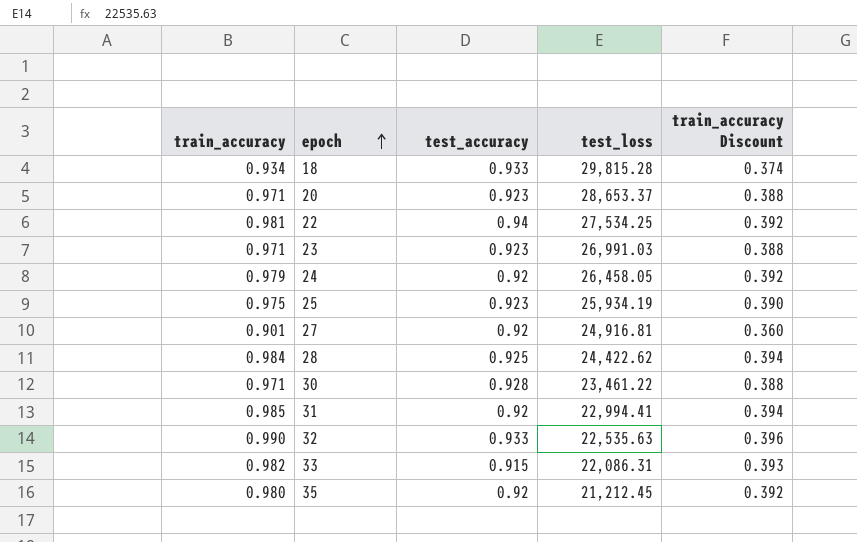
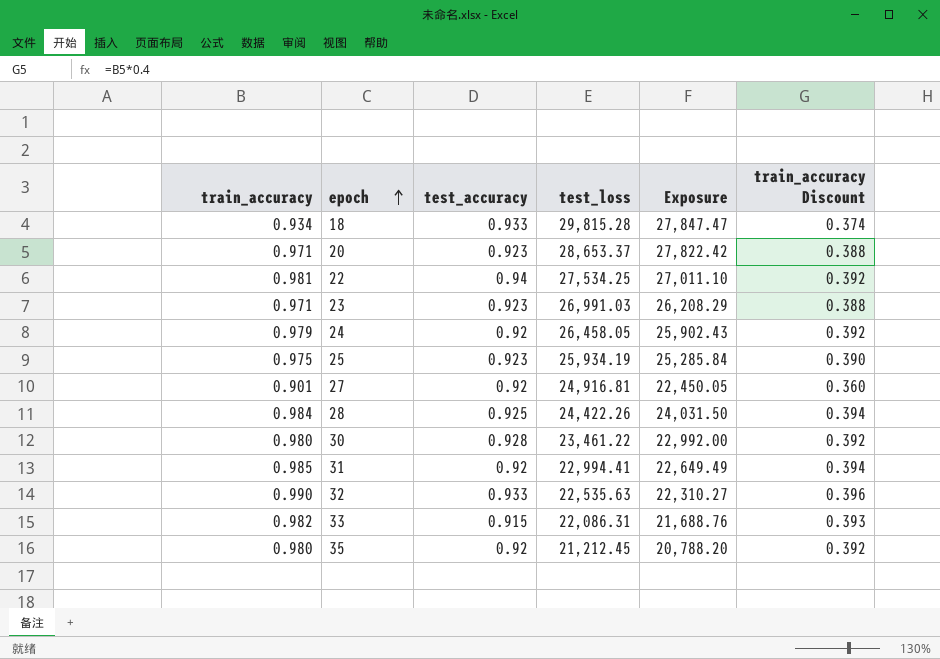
column Exposure | formula: none -> [train_accuracy] * [test_loss]
28 | test_loss: 24,422.62 -> 24,422.26
30 | train_accuracy: 0.971 -> 0.980
30 | train_accuracy Discount: 0.388 -> 0.392

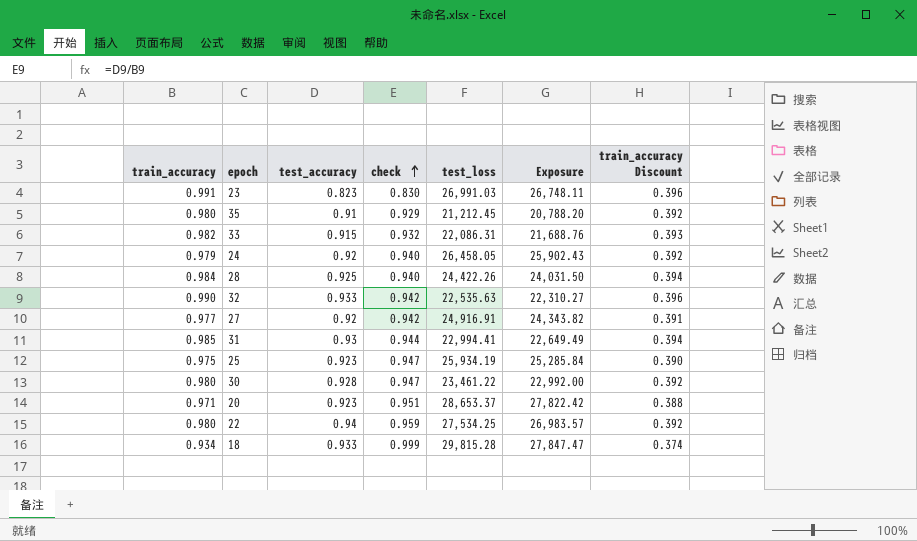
row order: epoch ascending -> check ascending
column check | formula: none -> [test_accuracy] / [train_accuracy]
23 | train_accuracy: 0.971 -> 0.991
23 | test_accuracy: 0.923 -> 0.823
23 | Exposure: 26,208.29 -> 26,748.11
23 | train_accuracy Discount: 0.388 -> 0.396
35 | test_accuracy: 0.92 -> 0.91
27 | train_accuracy: 0.901 -> 0.977
27 | test_loss: 24,916.81 -> 24,916.91
27 | Exposure: 22,450.05 -> 24,343.82
27 | train_accuracy Discount: 0.360 -> 0.391
31 | test_accuracy: 0.92 -> 0.93
22 | train_accuracy: 0.981 -> 0.980
22 | Exposure: 27,011.10 -> 26,983.57

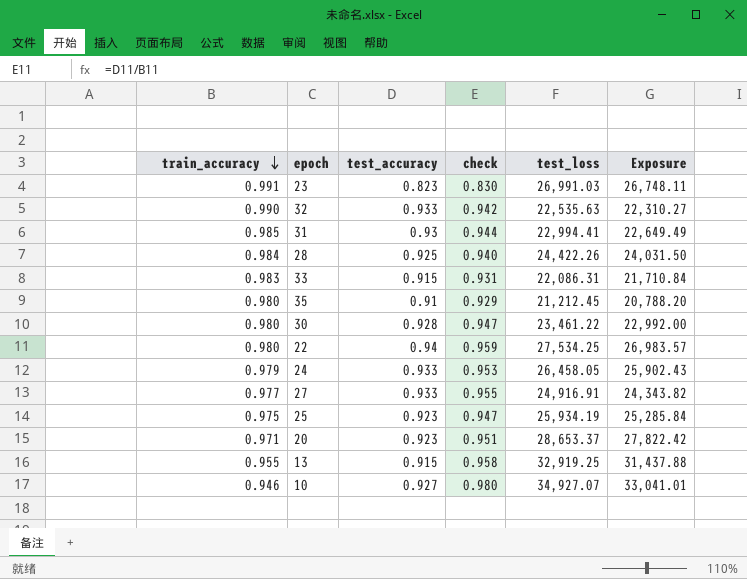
row order: check ascending -> train_accuracy descending
column train_accuracy Discount | formula: [train_accuracy] * 0.4 -> none
row 18: 0.934 | 0.933 | 0.999 | 29,815.28 | 27,847.47 | 0.374 -> none
33 | train_accuracy: 0.982 -> 0.983
33 | check: 0.932 -> 0.931
33 | Exposure: 21,688.76 -> 21,710.84
24 | test_accuracy: 0.92 -> 0.933
24 | check: 0.940 -> 0.953
27 | test_accuracy: 0.92 -> 0.933
27 | check: 0.942 -> 0.955
row 13: none -> 0.955 | 0.915 | 0.958 | 32,919.25 | 31,437.88
row 10: none -> 0.946 | 0.927 | 0.980 | 34,927.07 | 33,041.01

